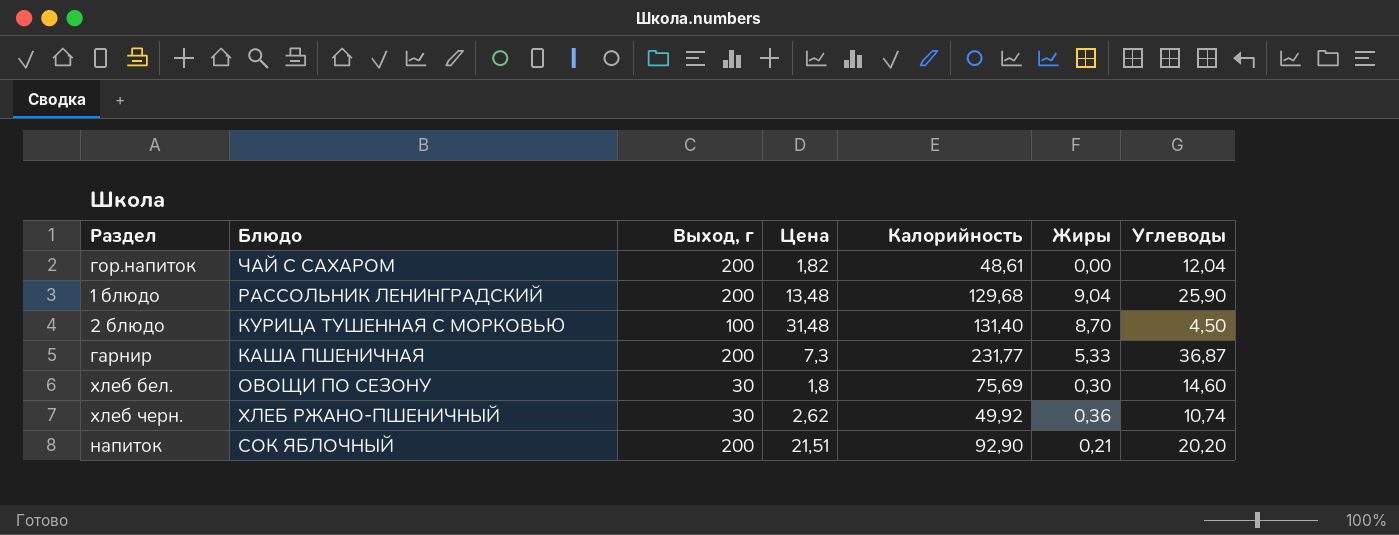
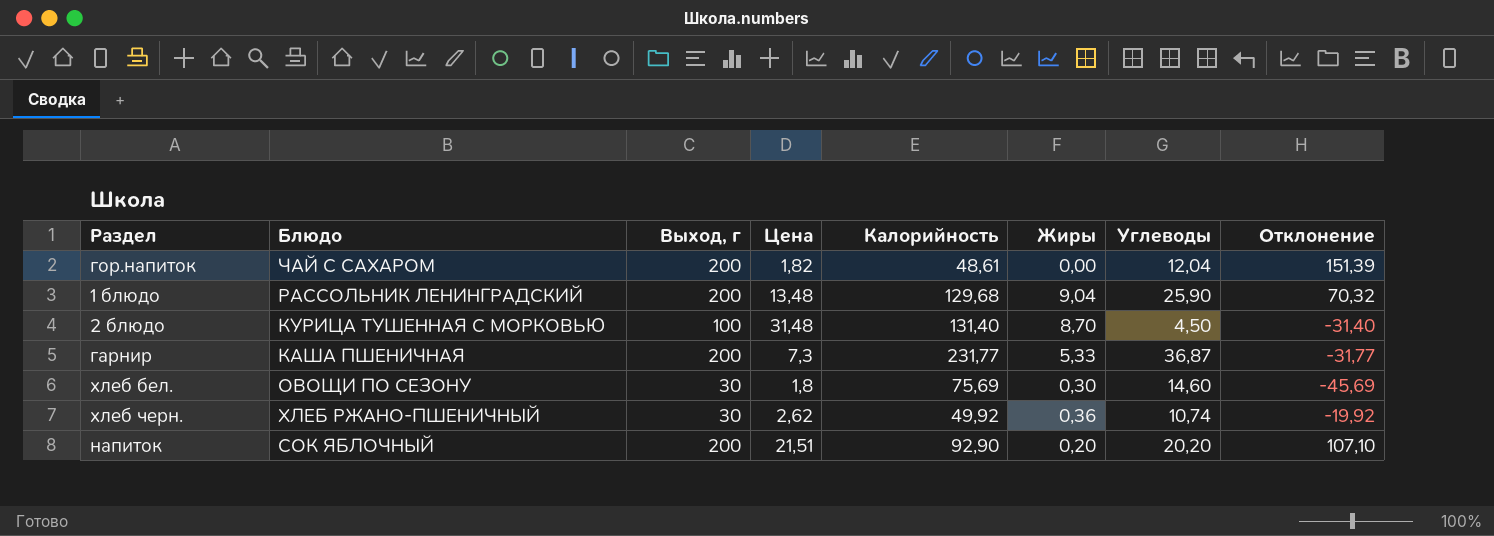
column Отклонение | formula: none -> [Выход, г] - [Калорийность]
напиток | Жиры: 0,21 -> 0,20

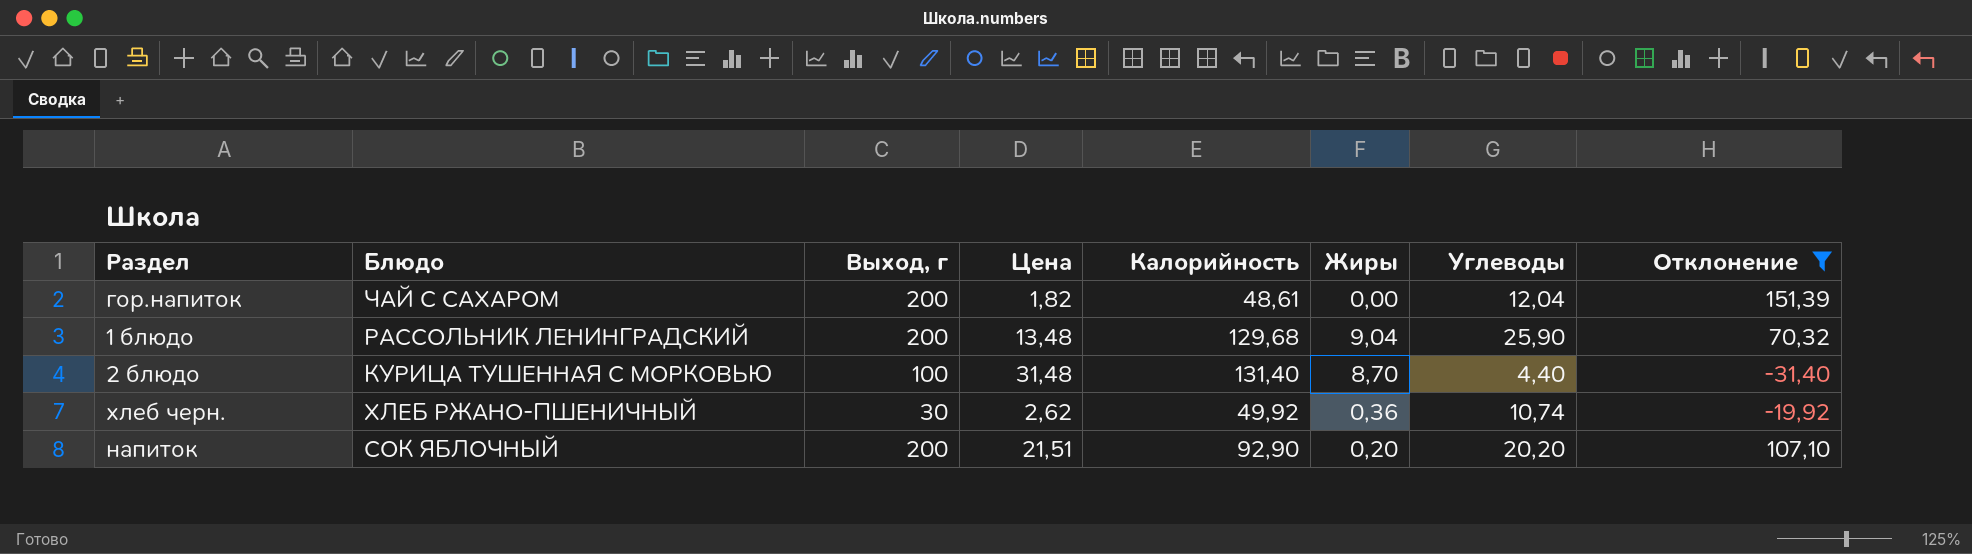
filter: none -> Отклонение >= -31,40
2 блюдо | Углеводы: 4,50 -> 4,40

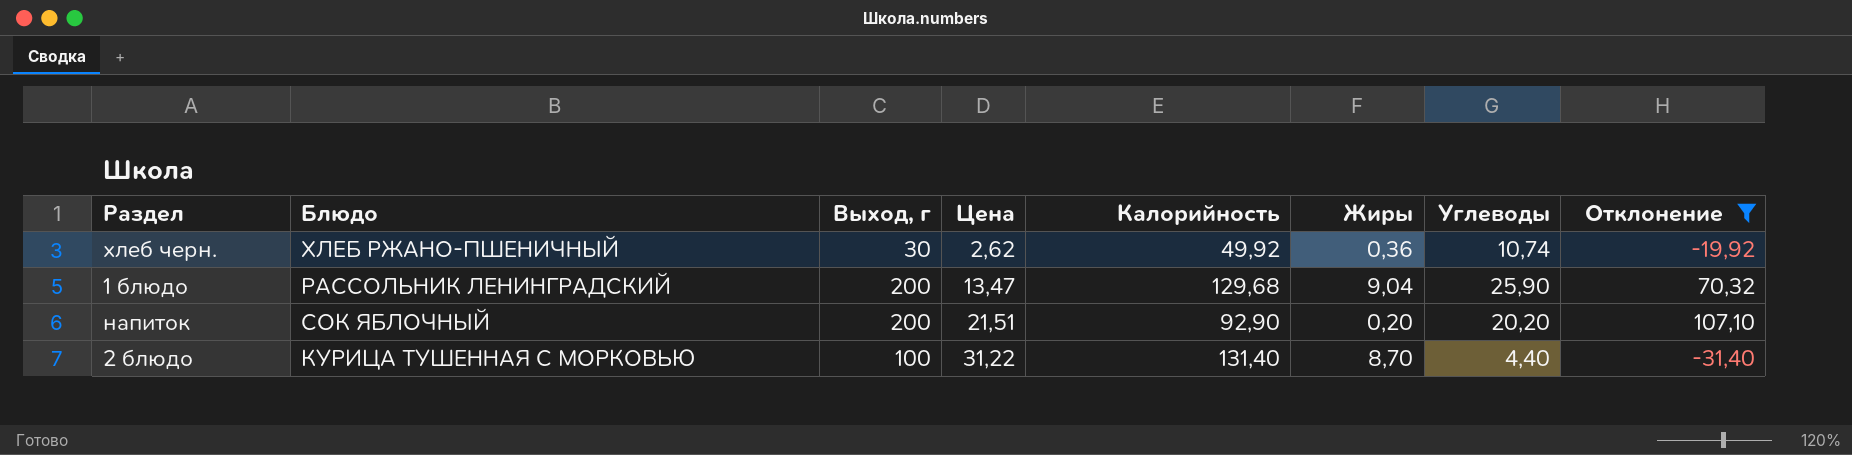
row order: none -> Цена ascending
row гор.напиток: ЧАЙ С САХАРОМ | 200 | 1,82 | 48,61 | 0,00 | 12,04 | 151,39 -> none
1 блюдо | Цена: 13,48 -> 13,47
2 блюдо | Цена: 31,48 -> 31,22

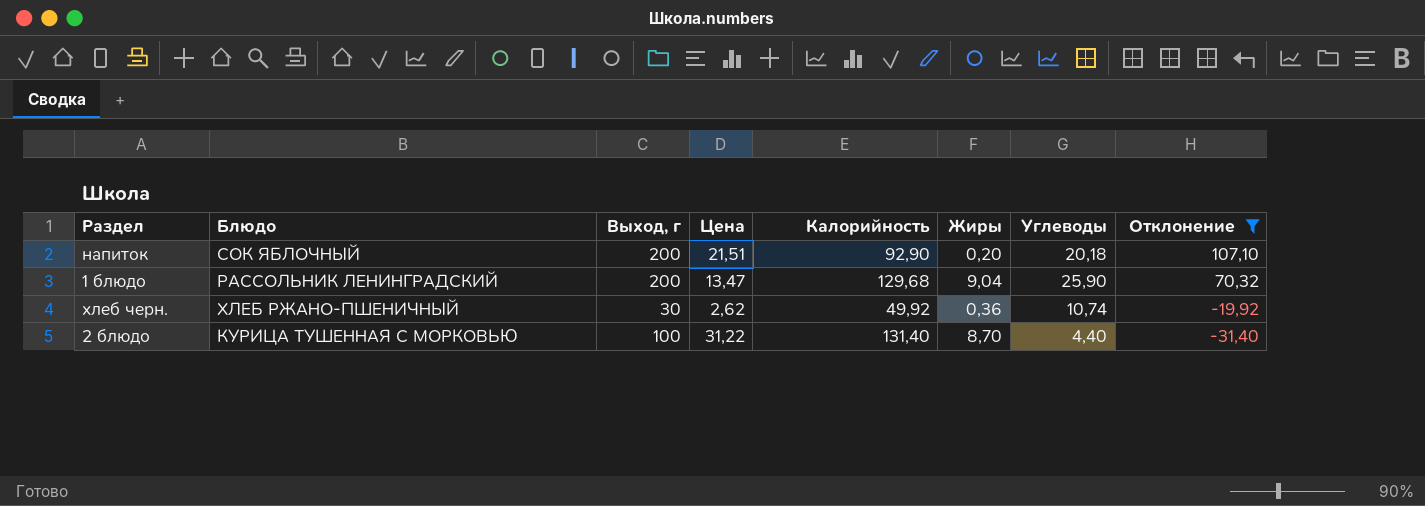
row order: Цена ascending -> Отклонение descending
напиток | Углеводы: 20,20 -> 20,18

